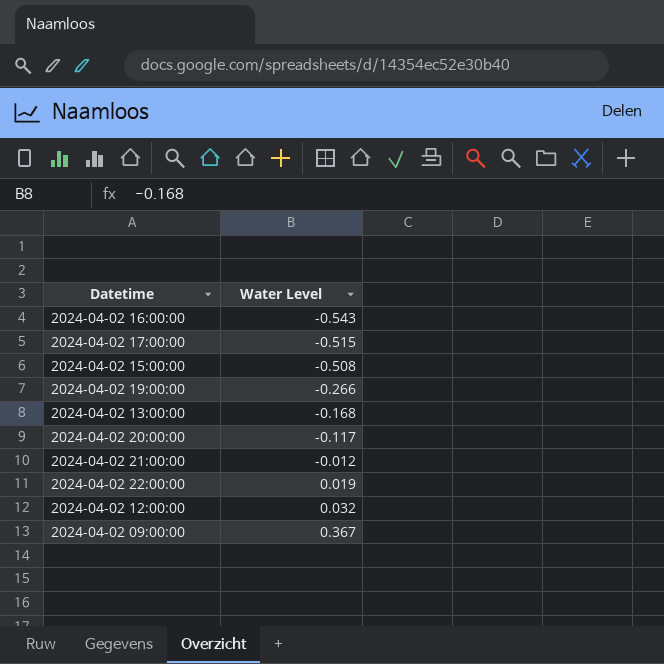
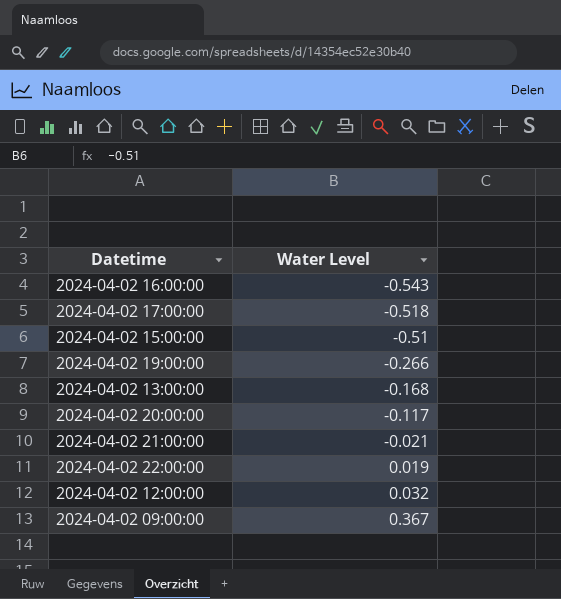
2024-04-02 17:00:00 | Water Level: -0.515 -> -0.518
2024-04-02 15:00:00 | Water Level: -0.508 -> -0.51
2024-04-02 21:00:00 | Water Level: -0.012 -> -0.021

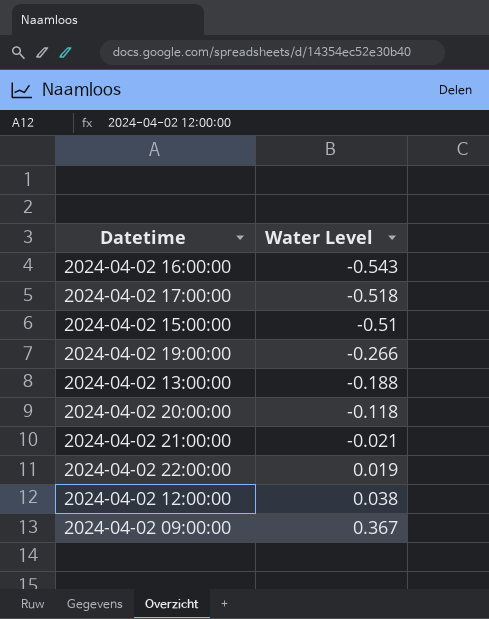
2024-04-02 13:00:00 | Water Level: -0.168 -> -0.188
2024-04-02 20:00:00 | Water Level: -0.117 -> -0.118
2024-04-02 12:00:00 | Water Level: 0.032 -> 0.038

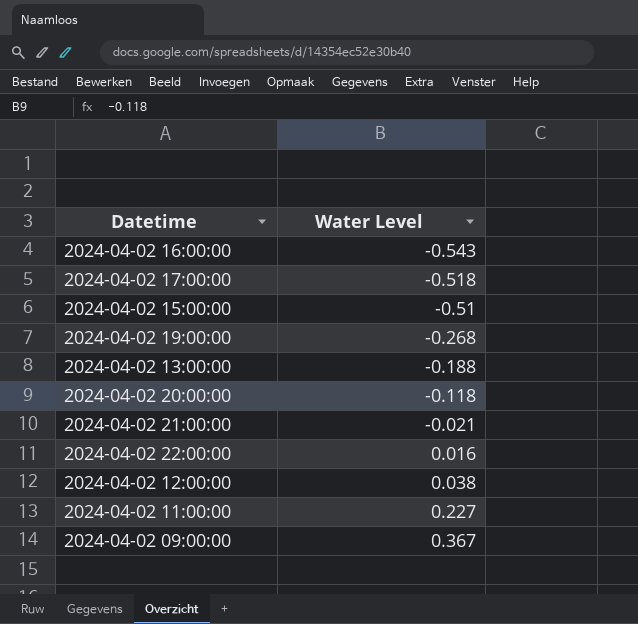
2024-04-02 19:00:00 | Water Level: -0.266 -> -0.268
2024-04-02 22:00:00 | Water Level: 0.019 -> 0.016
row 2024-04-02 11:00:00: none -> 0.227

